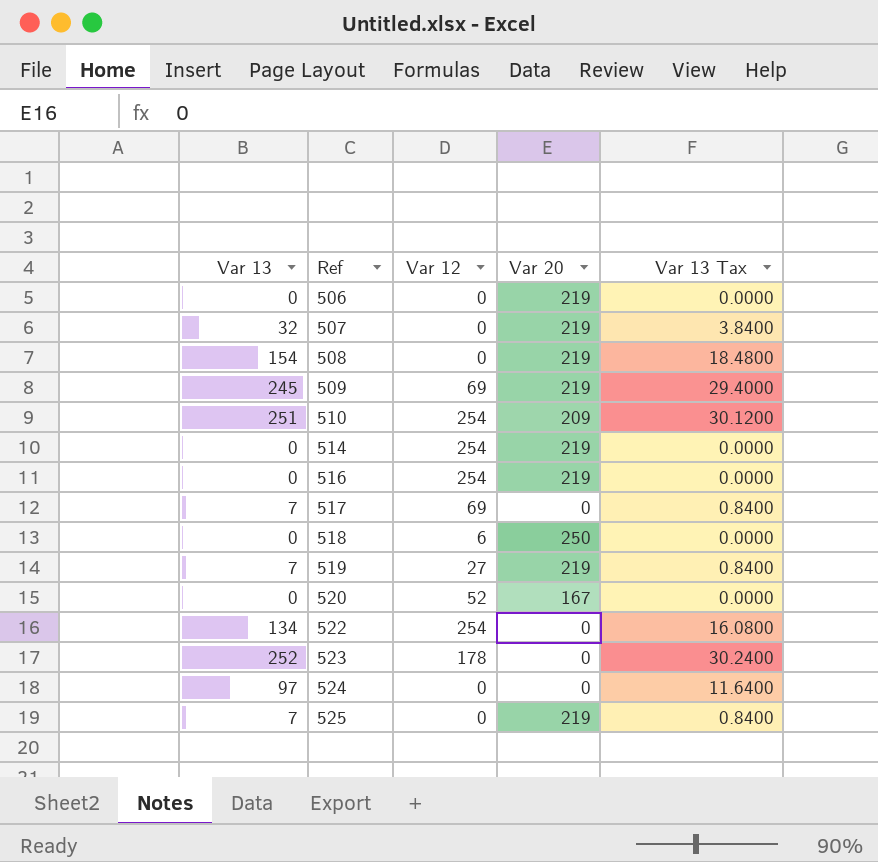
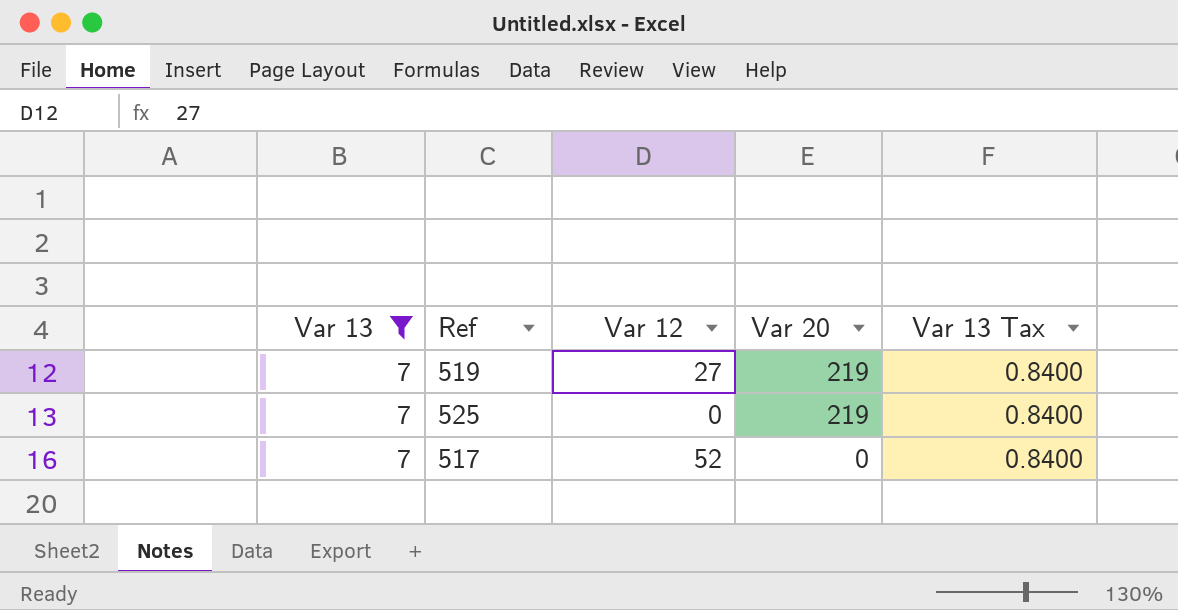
filter: none -> Var 13 = 7
row order: Ref ascending -> Var 20 descending
517 | Var 12: 69 -> 52

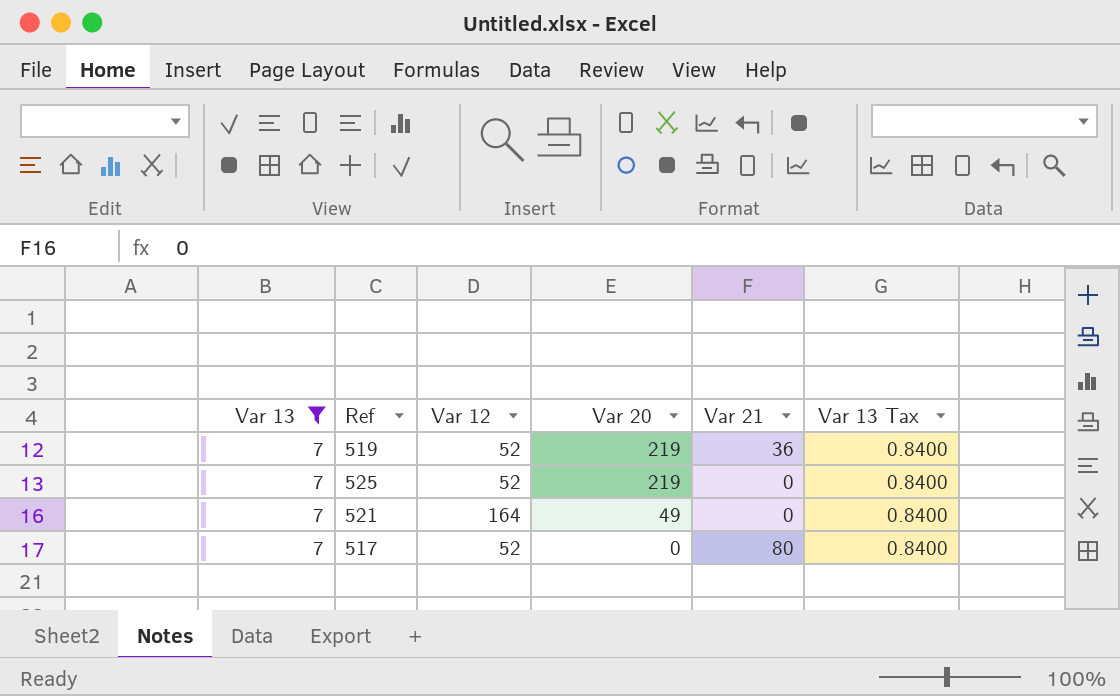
column Var 21 | position: none -> 5
519 | Var 12: 27 -> 52
525 | Var 12: 0 -> 52
row 521: none -> 7 | 164 | 49 | 0 | 0.8400

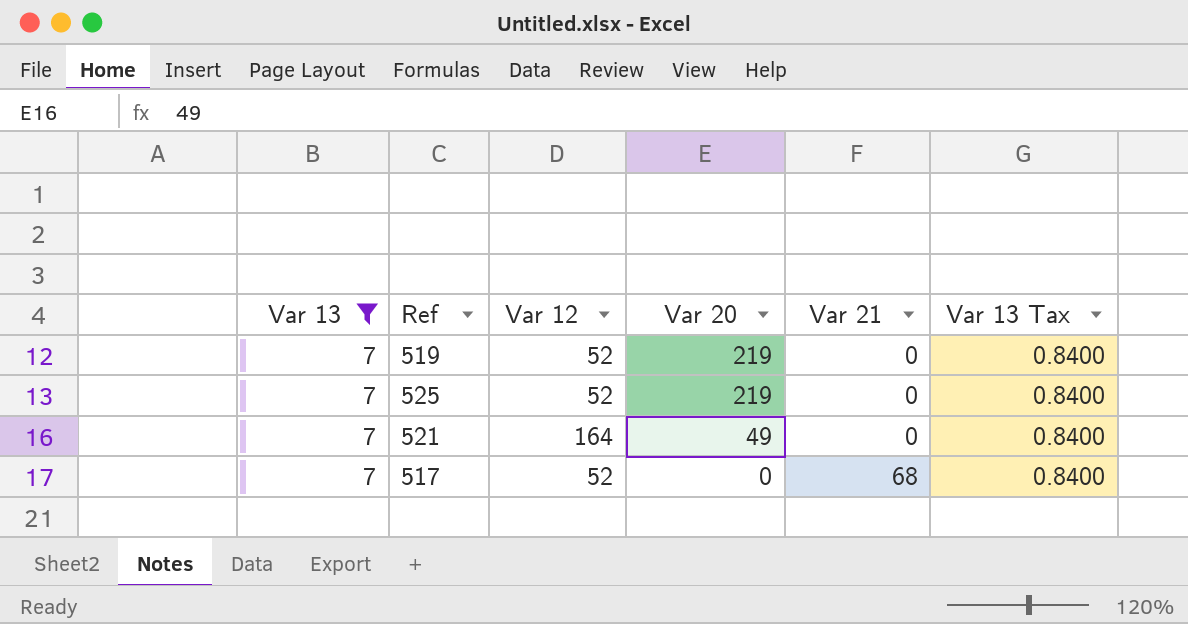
519 | Var 21: 36 -> 0
517 | Var 21: 80 -> 68

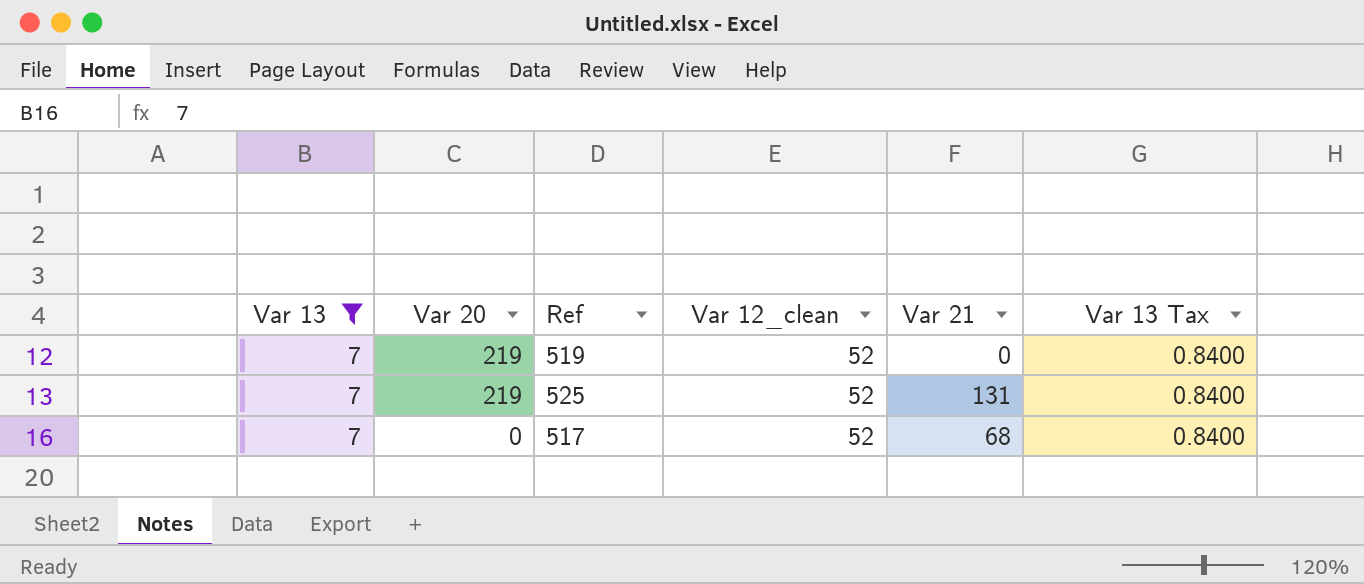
column Var 20 | position: 4 -> 2
column name: Var 12 -> Var 12_clean
row 521: 7 | 164 | 49 | 0 | 0.8400 -> none
525 | Var 21: 0 -> 131

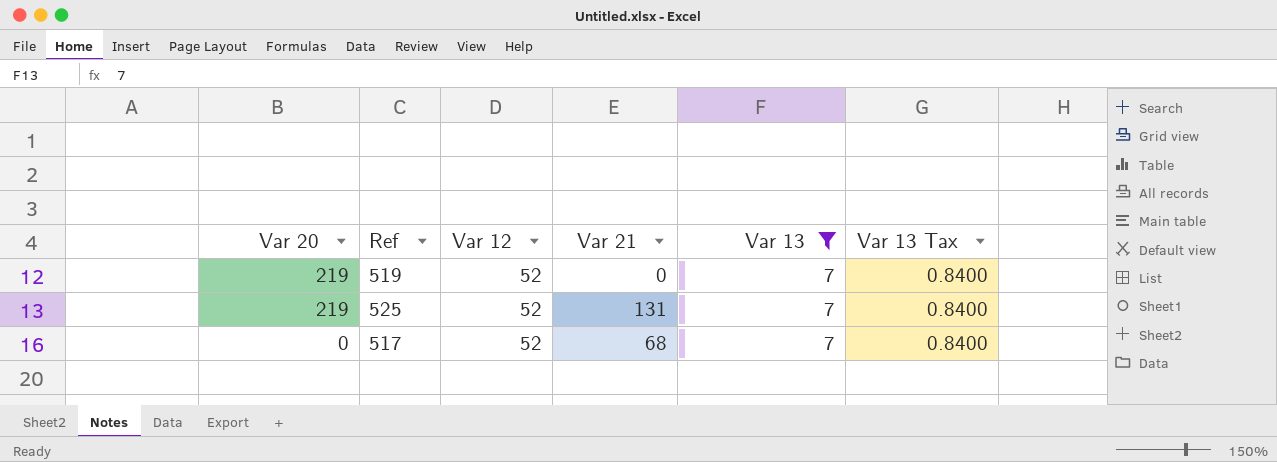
column name: Var 12_clean -> Var 12
column Var 13 | position: 1 -> 5

